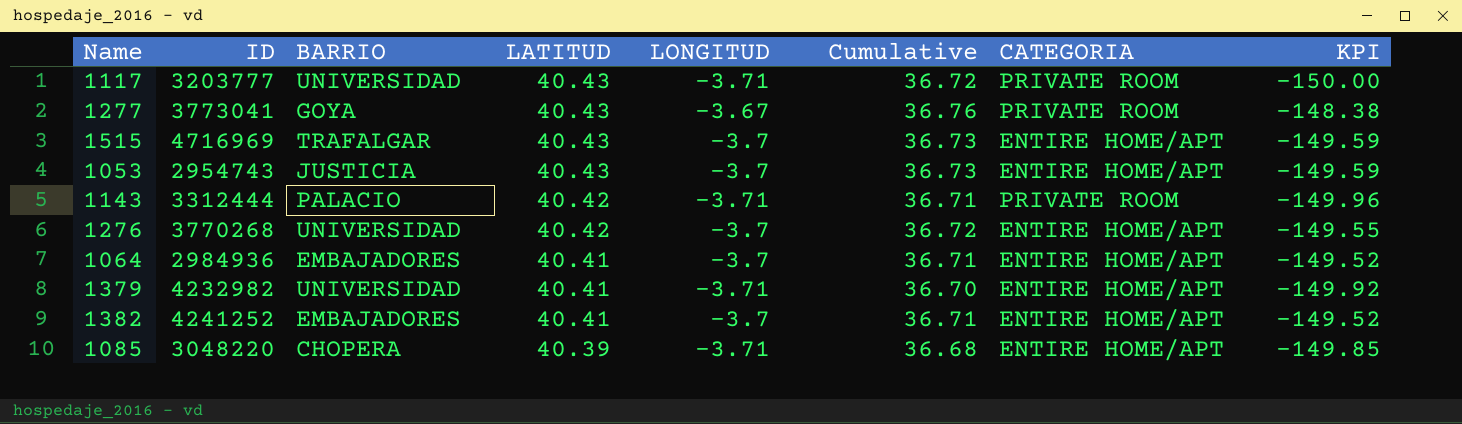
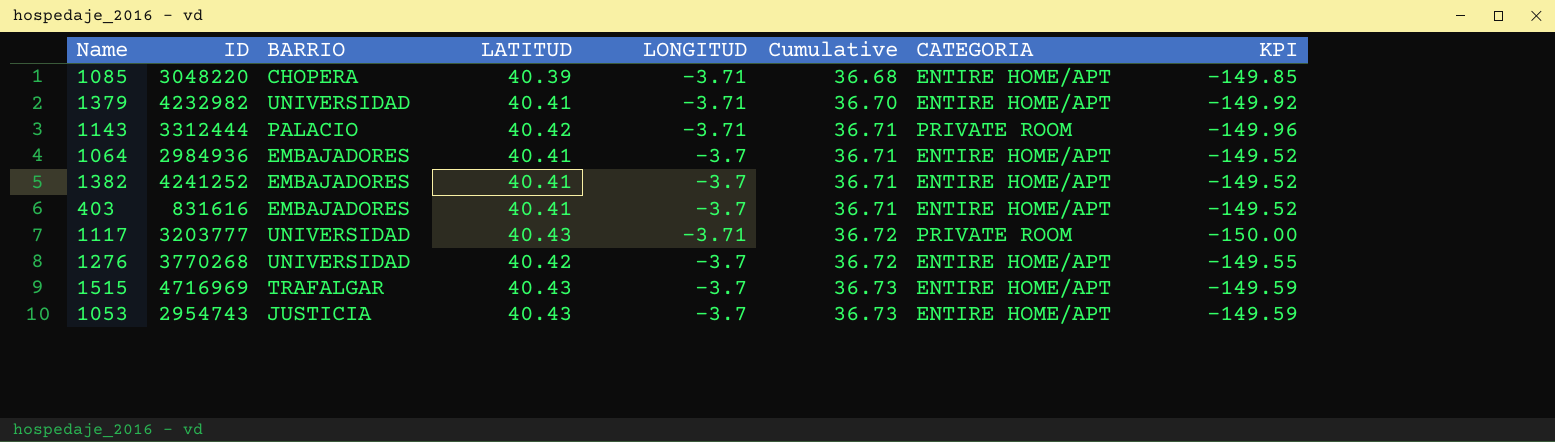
row order: LATITUD descending -> Cumulative ascending
row 1277: 3773041 | GOYA | 40.43 | -3.67 | 36.76 | PRIVATE ROOM | -148.38 -> none
row 403: none -> 831616 | EMBAJADORES | 40.41 | -3.7 | 36.71 | ENTIRE HOME/APT | -149.52

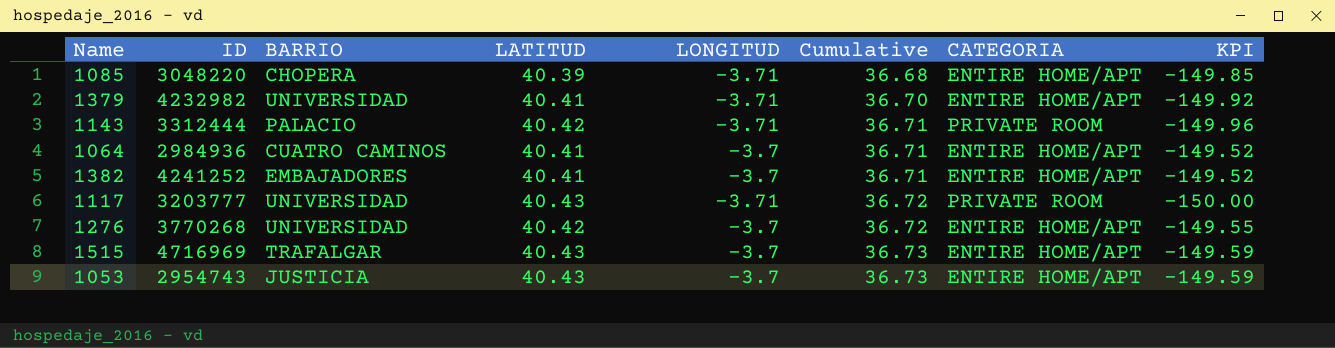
row 403: 831616 | EMBAJADORES | 40.41 | -3.7 | 36.71 | ENTIRE HOME/APT | -149.52 -> none
1064 | BARRIO: EMBAJADORES -> CUATRO CAMINOS

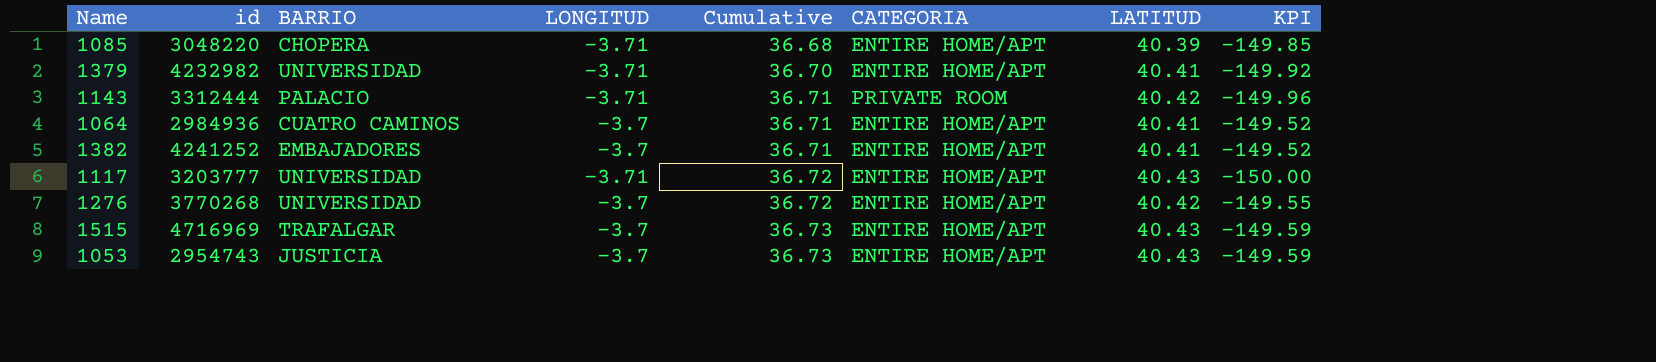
column name: ID -> id
column LATITUD | position: 4 -> 7
1117 | CATEGORIA: PRIVATE ROOM -> ENTIRE HOME/APT

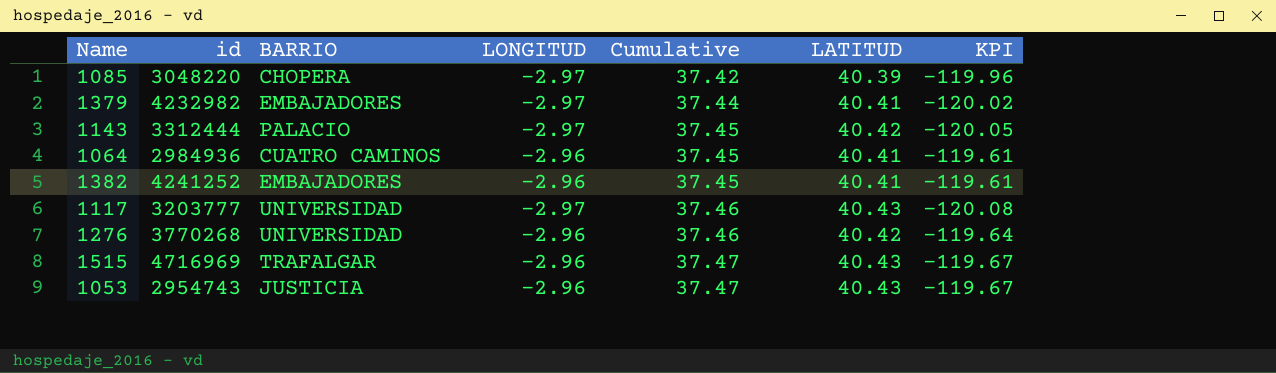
column CATEGORIA | position: 6 -> none
1085 | LONGITUD: -3.71 -> -2.97
1085 | Cumulative: 36.68 -> 37.42
1085 | KPI: -149.85 -> -119.96
1379 | BARRIO: UNIVERSIDAD -> EMBAJADORES
1379 | LONGITUD: -3.71 -> -2.97
1379 | Cumulative: 36.70 -> 37.44
1379 | KPI: -149.92 -> -120.02
1143 | LONGITUD: -3.71 -> -2.97
1143 | Cumulative: 36.71 -> 37.45
1143 | KPI: -149.96 -> -120.05
1064 | LONGITUD: -3.7 -> -2.96
1064 | Cumulative: 36.71 -> 37.45
1064 | KPI: -149.52 -> -119.61
1382 | LONGITUD: -3.7 -> -2.96
1382 | Cumulative: 36.71 -> 37.45
1382 | KPI: -149.52 -> -119.61
1117 | LONGITUD: -3.71 -> -2.97
1117 | Cumulative: 36.72 -> 37.46
1117 | KPI: -150.00 -> -120.08
1276 | LONGITUD: -3.7 -> -2.96
1276 | Cumulative: 36.72 -> 37.46
1276 | KPI: -149.55 -> -119.64
1515 | LONGITUD: -3.7 -> -2.96
1515 | Cumulative: 36.73 -> 37.47
1515 | KPI: -149.59 -> -119.67
1053 | LONGITUD: -3.7 -> -2.96
1053 | Cumulative: 36.73 -> 37.47
1053 | KPI: -149.59 -> -119.67

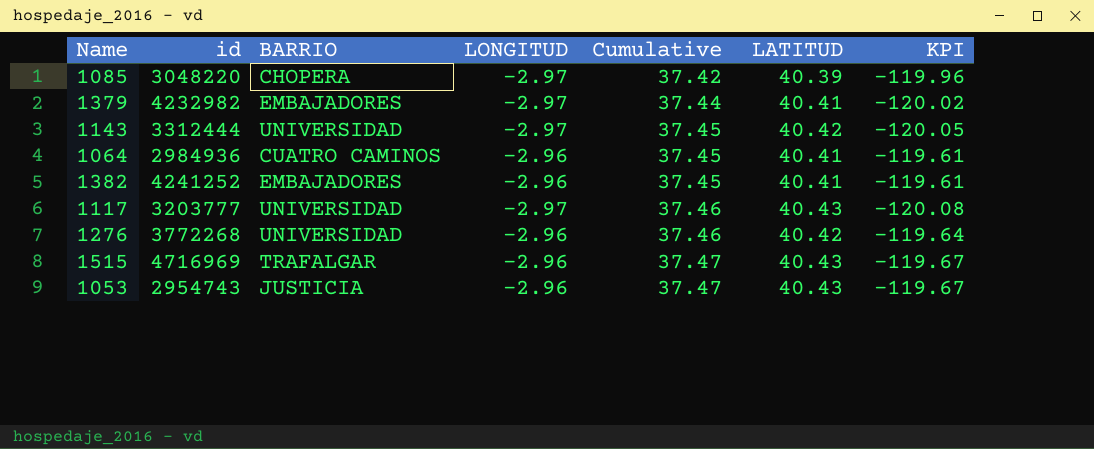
1143 | BARRIO: PALACIO -> UNIVERSIDAD
1276 | id: 3770268 -> 3772268

